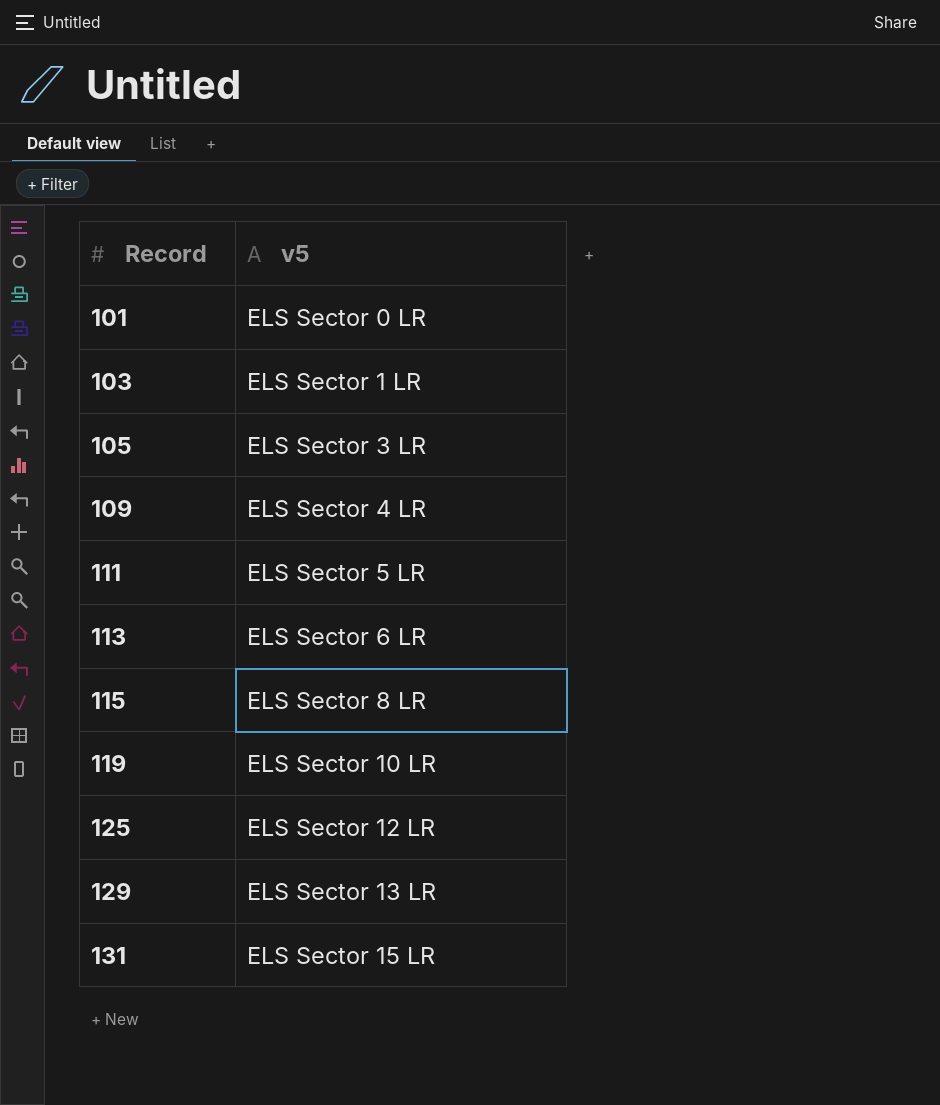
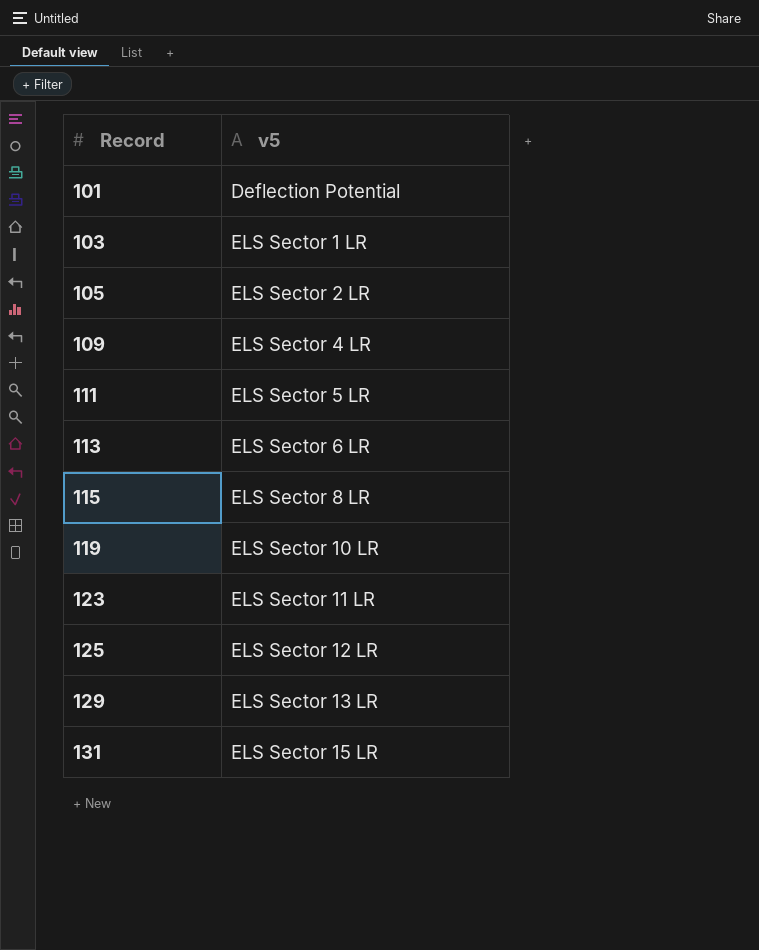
101 | v5: ELS Sector 0 LR -> Deflection Potential
105 | v5: ELS Sector 3 LR -> ELS Sector 2 LR
row 123: none -> ELS Sector 11 LR

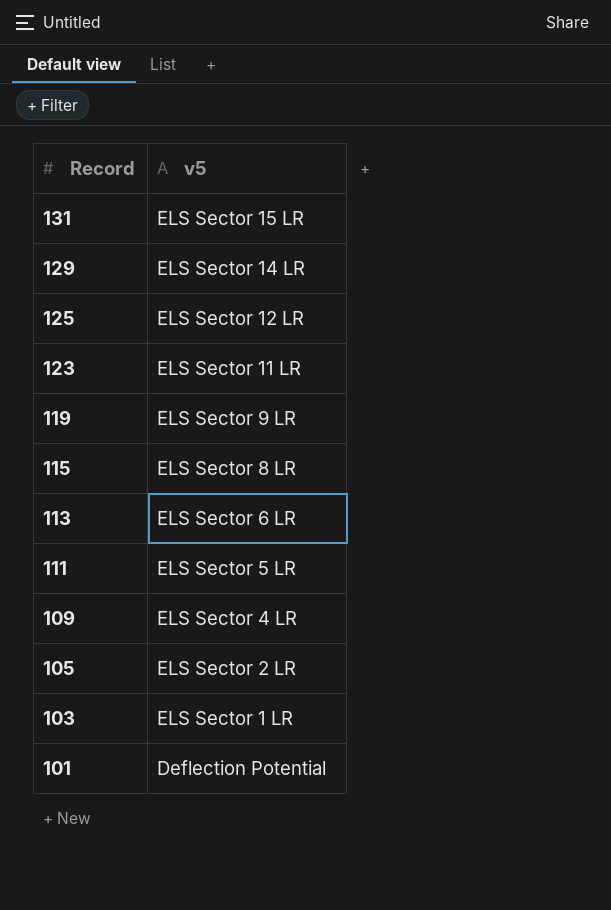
row order: Record ascending -> Record descending
129 | v5: ELS Sector 13 LR -> ELS Sector 14 LR
119 | v5: ELS Sector 10 LR -> ELS Sector 9 LR

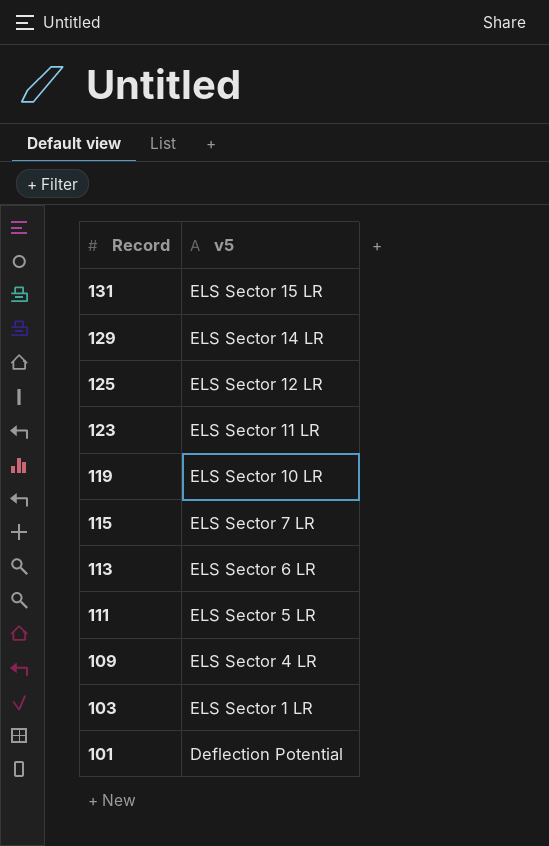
row 105: ELS Sector 2 LR -> none
119 | v5: ELS Sector 9 LR -> ELS Sector 10 LR
115 | v5: ELS Sector 8 LR -> ELS Sector 7 LR

